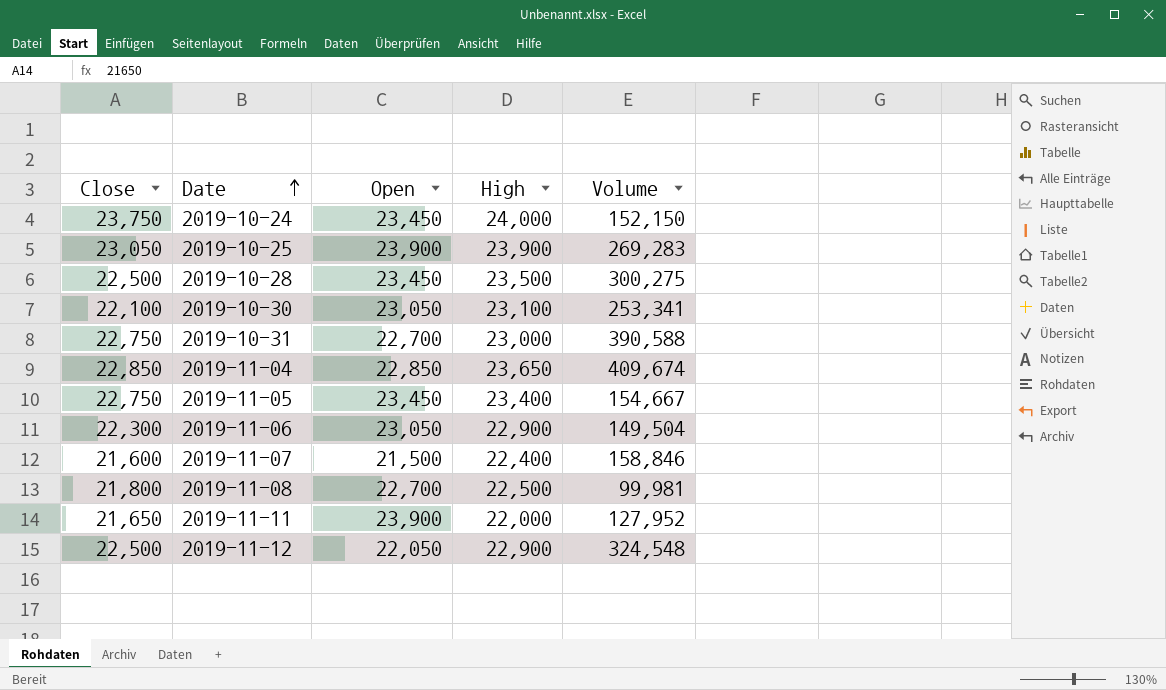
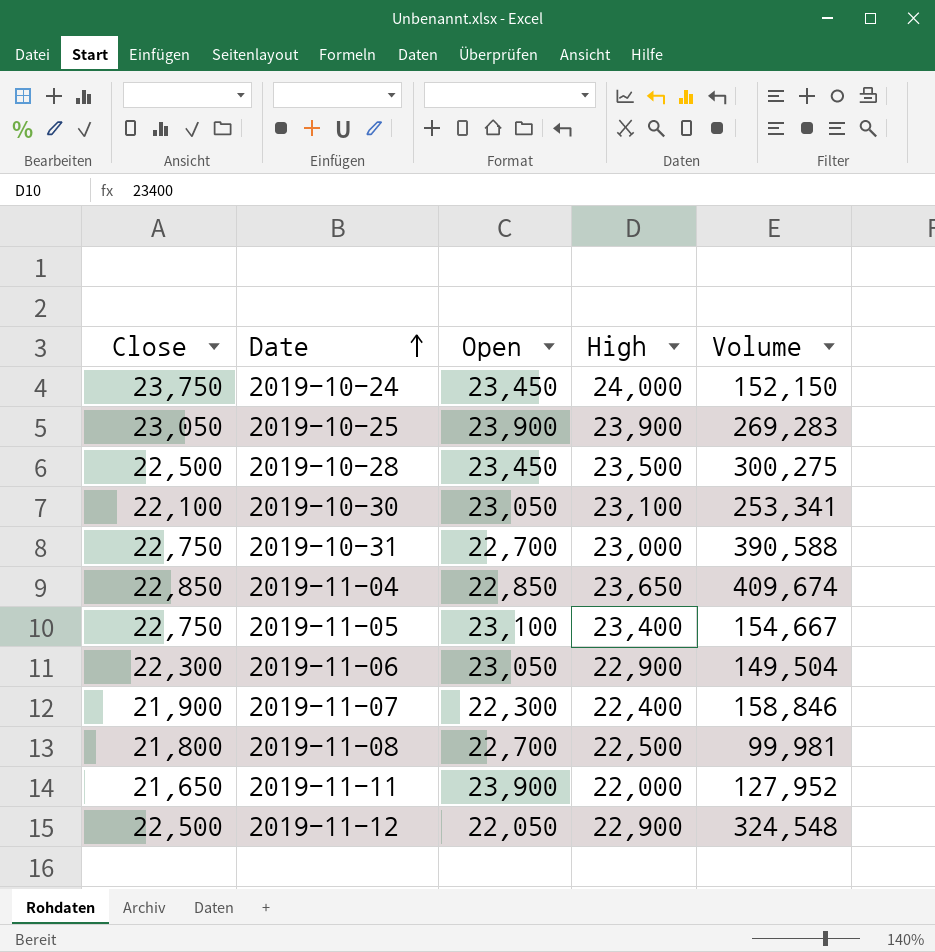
2019-11-05 | Open: 23,450 -> 23,100
2019-11-07 | Close: 21,600 -> 21,900
2019-11-07 | Open: 21,500 -> 22,300

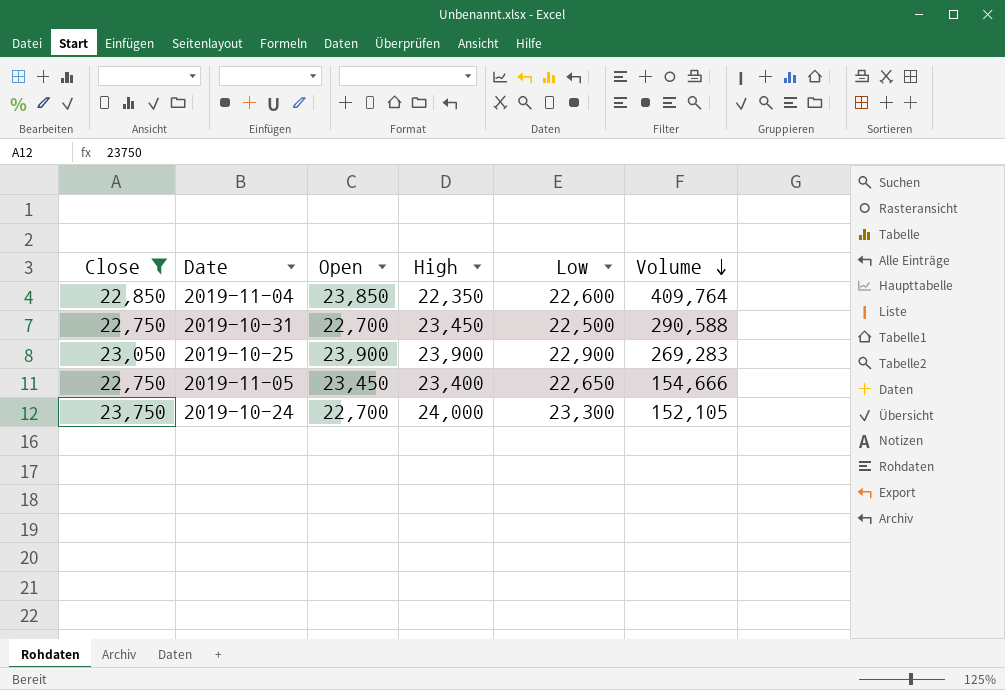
filter: none -> Close >= 22,750
row order: Date ascending -> Volume descending
column Low | position: none -> 5
2019-11-04 | Open: 22,850 -> 23,850
2019-11-04 | High: 23,650 -> 22,350
2019-11-04 | Volume: 409,674 -> 409,764
2019-10-31 | High: 23,000 -> 23,450
2019-10-31 | Volume: 390,588 -> 290,588
2019-11-05 | Open: 23,100 -> 23,450
2019-11-05 | Volume: 154,667 -> 154,666
2019-10-24 | Open: 23,450 -> 22,700
2019-10-24 | Volume: 152,150 -> 152,105

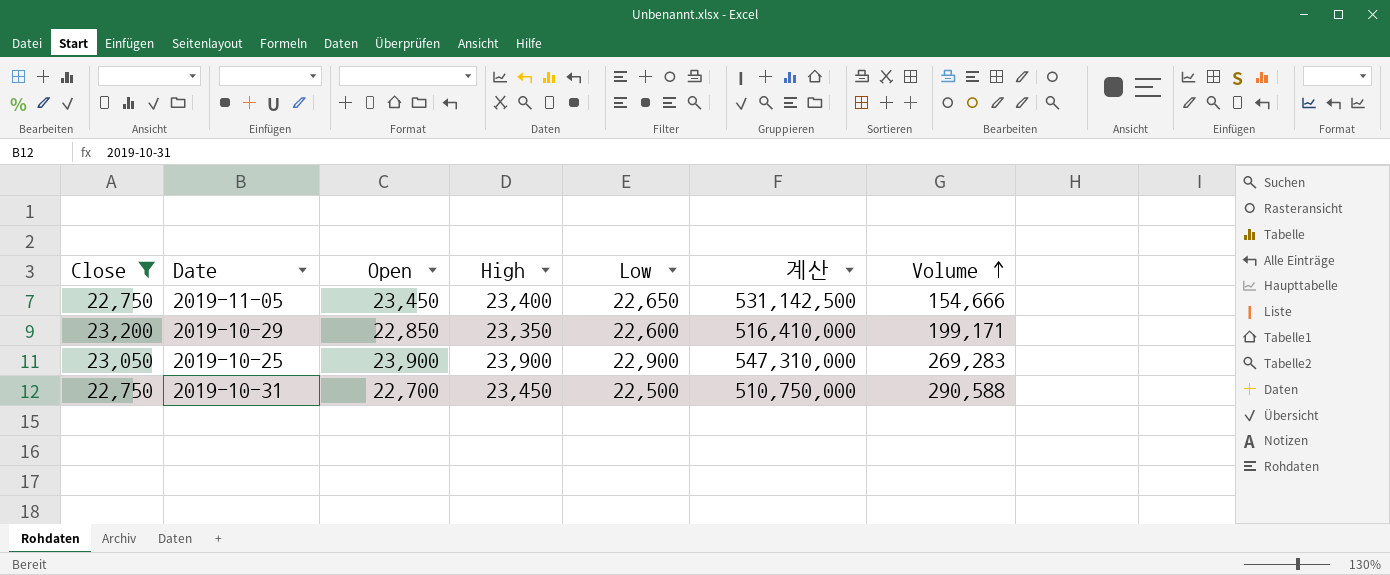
row order: Volume descending -> Volume ascending
column 계산 | formula: none -> [Open] * [Low]
row 2019-11-04: 22,850 | 23,850 | 22,350 | 22,600 | 409,764 -> none
row 2019-10-24: 23,750 | 22,700 | 24,000 | 23,300 | 152,105 -> none
row 2019-10-29: none -> 23,200 | 22,850 | 23,350 | 22,600 | 516,410,000 | 199,171

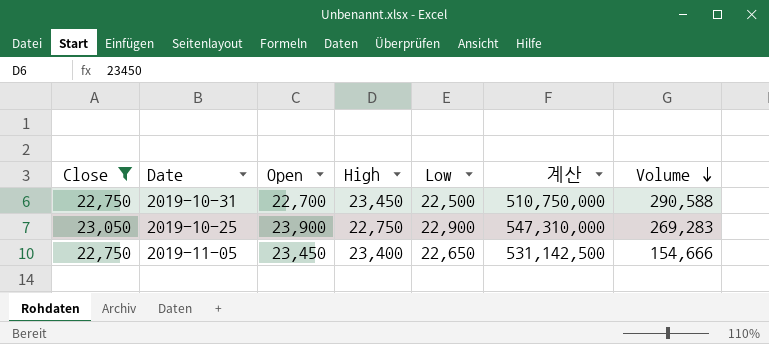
row order: Volume ascending -> Volume descending
row 2019-10-29: 23,200 | 22,850 | 23,350 | 22,600 | 516,410,000 | 199,171 -> none
2019-10-25 | High: 23,900 -> 22,750

